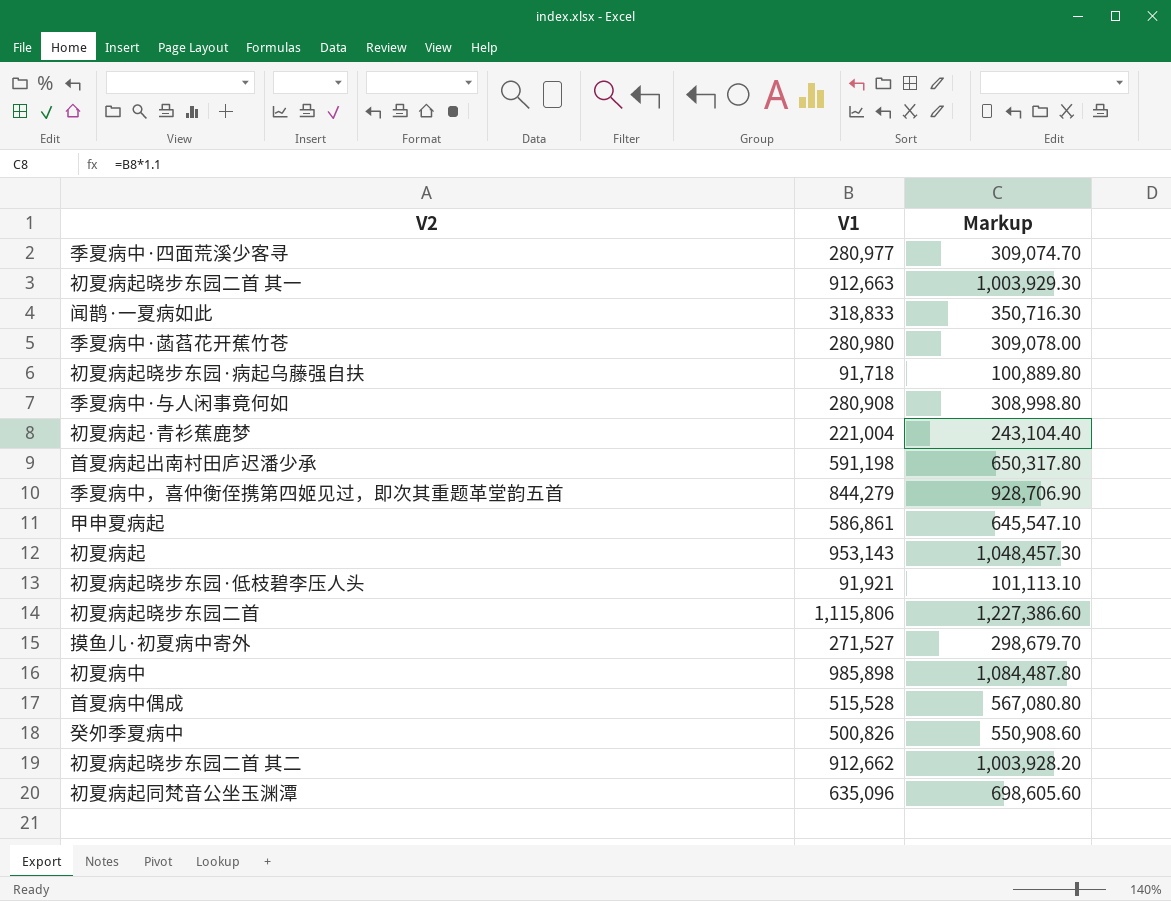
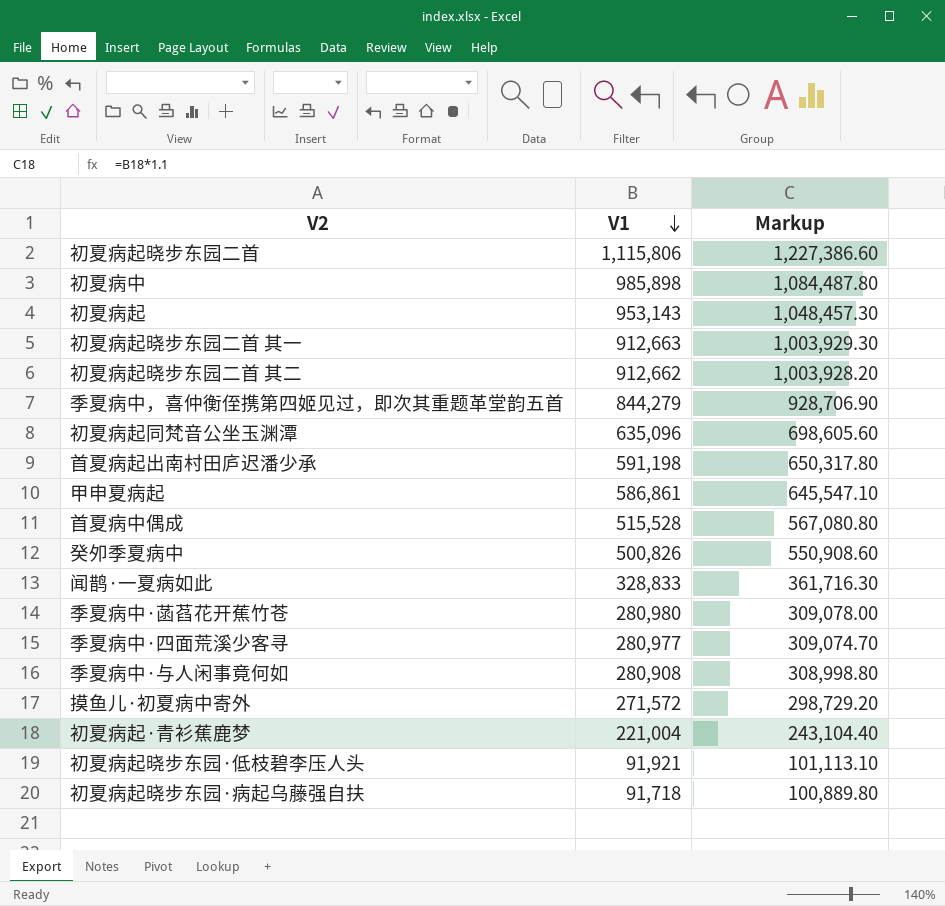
row order: none -> V1 descending
闻鹊·一夏病如此 | V1: 318,833 -> 328,833
闻鹊·一夏病如此 | Markup: 350,716.30 -> 361,716.30
摸鱼儿·初夏病中寄外 | V1: 271,527 -> 271,572
摸鱼儿·初夏病中寄外 | Markup: 298,679.70 -> 298,729.20

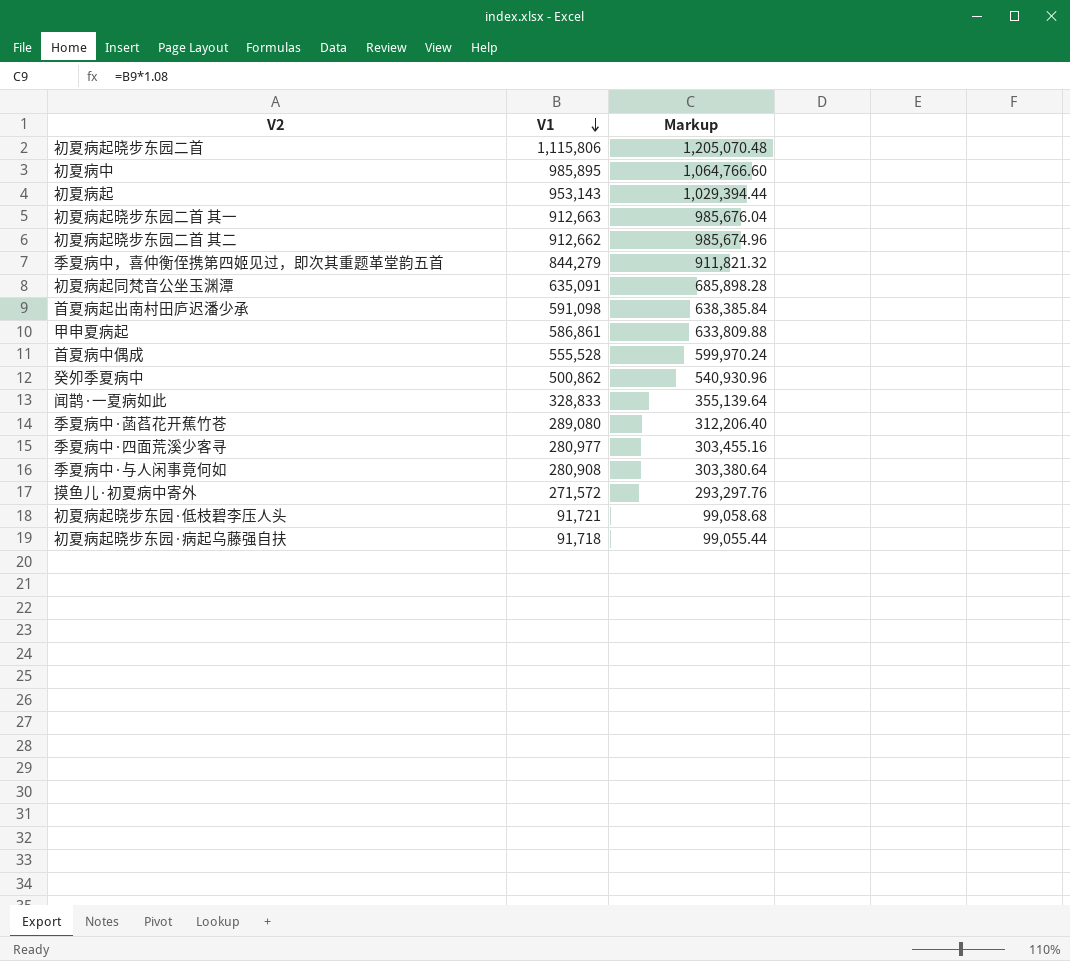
column Markup | formula: [V1] * 1.1 -> [V1] * 1.08
row 初夏病起·青衫蕉鹿梦: 221,004 | 243,104.40 -> none
初夏病中 | V1: 985,898 -> 985,895
初夏病起同梵音公坐玉渊潭 | V1: 635,096 -> 635,091
首夏病起出南村田庐迟潘少承 | V1: 591,198 -> 591,098
首夏病中偶成 | V1: 515,528 -> 555,528
癸夘季夏病中 | V1: 500,826 -> 500,862
季夏病中·菡萏花开蕉竹苍 | V1: 280,980 -> 289,080
初夏病起晓步东园·低枝碧李压人头 | V1: 91,921 -> 91,721

